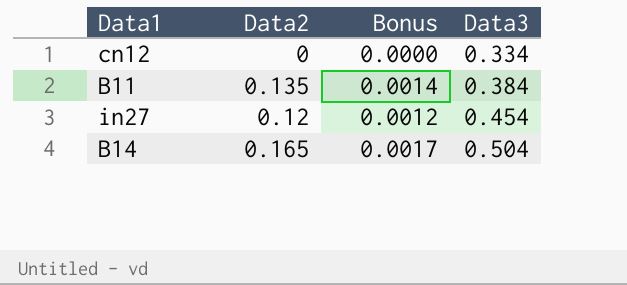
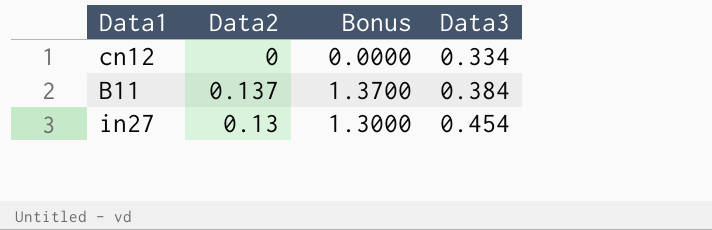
column Bonus | formula: [Data2] * 0.01 -> [Data2] * 10
row B14: 0.165 | 0.0017 | 0.504 -> none
B11 | Data2: 0.135 -> 0.137
in27 | Data2: 0.12 -> 0.13

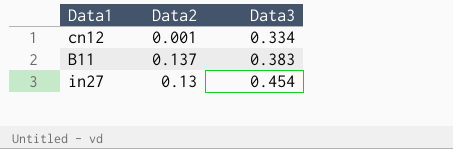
column Bonus | formula: [Data2] * 10 -> none
cn12 | Data2: 0 -> 0.001
B11 | Data3: 0.384 -> 0.383

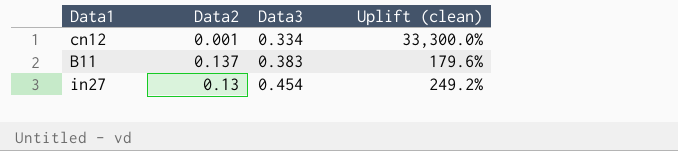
column Uplift (clean) | formula: none -> ([Data3] - [Data2]) / [Data2]

